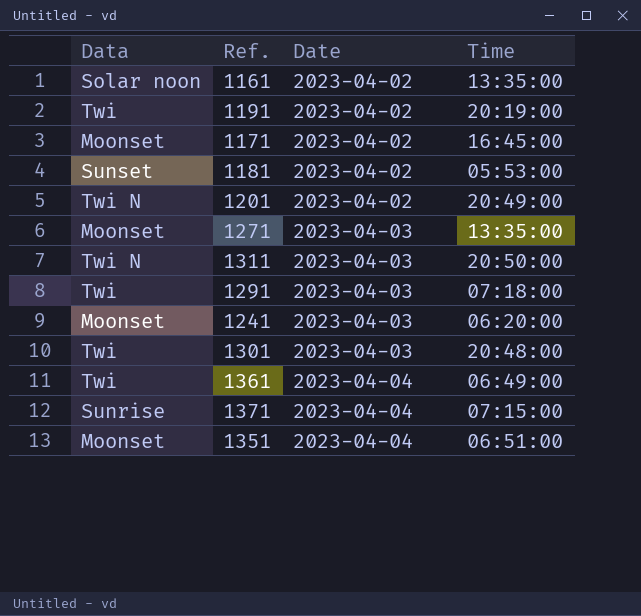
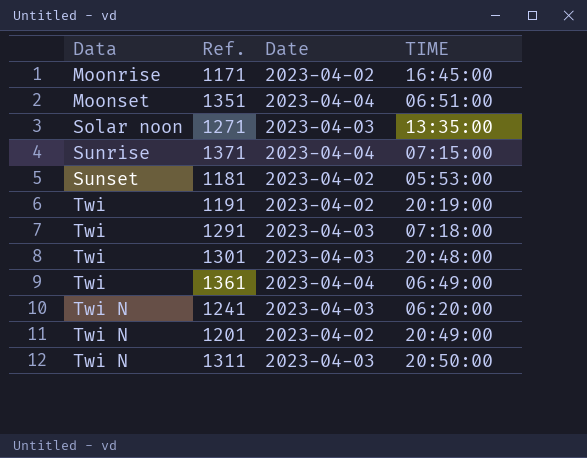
row order: Date ascending -> Data ascending
column name: Time -> TIME
row 1161: Solar noon | 2023-04-02 | 13:35:00 -> none
1171 | Data: Moonset -> Moonrise
1271 | Data: Moonset -> Solar noon
1241 | Data: Moonset -> Twi N

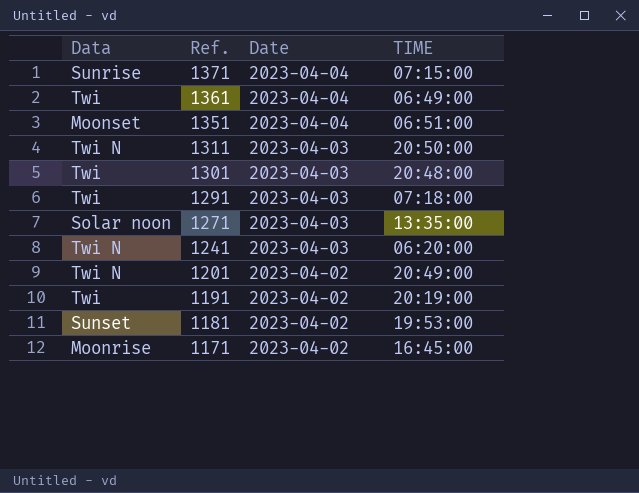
row order: Data ascending -> Ref. descending
1181 | TIME: 05:53:00 -> 19:53:00

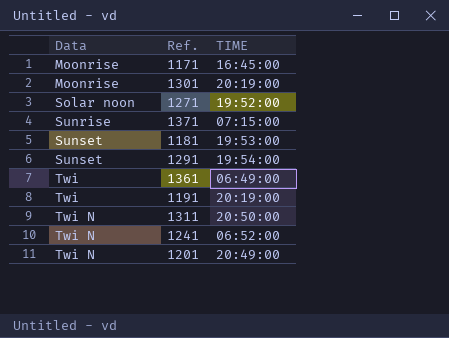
row order: Ref. descending -> Data ascending
column Date | position: 3 -> none
row 1351: Moonset | 2023-04-04 | 06:51:00 -> none
1301 | Data: Twi -> Moonrise
1301 | TIME: 20:48:00 -> 20:19:00
1271 | TIME: 13:35:00 -> 19:52:00
1291 | Data: Twi -> Sunset
1291 | TIME: 07:18:00 -> 19:54:00
1241 | TIME: 06:20:00 -> 06:52:00

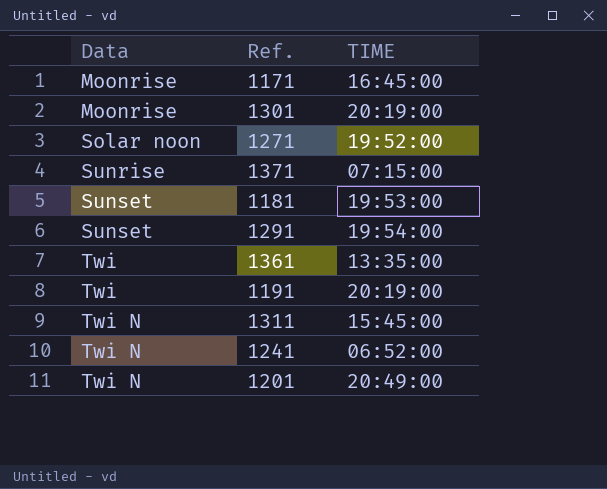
1361 | TIME: 06:49:00 -> 13:35:00
1311 | TIME: 20:50:00 -> 15:45:00

